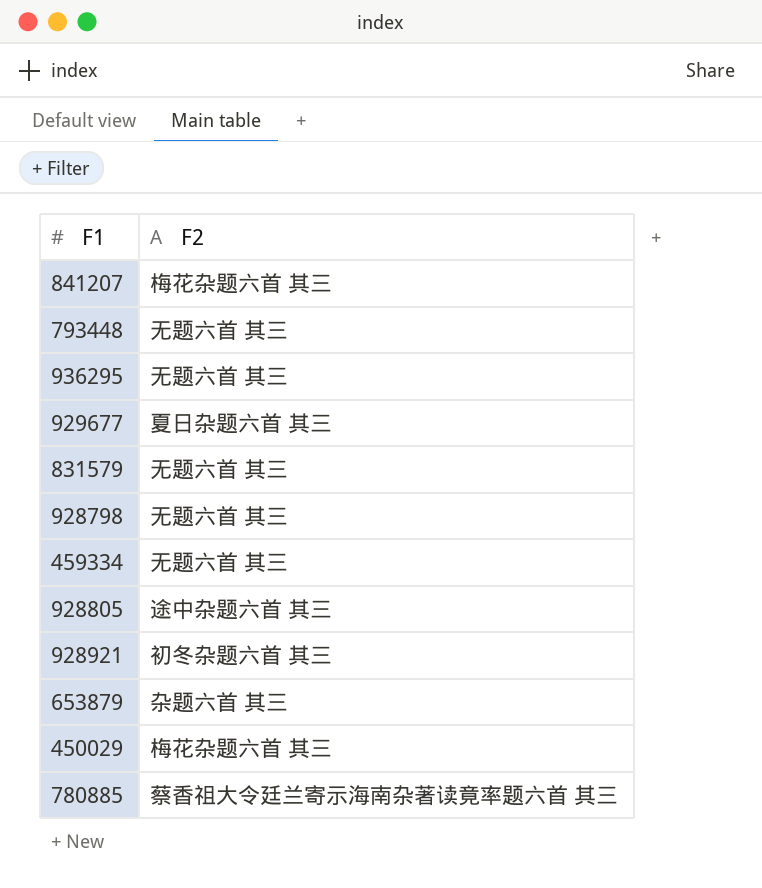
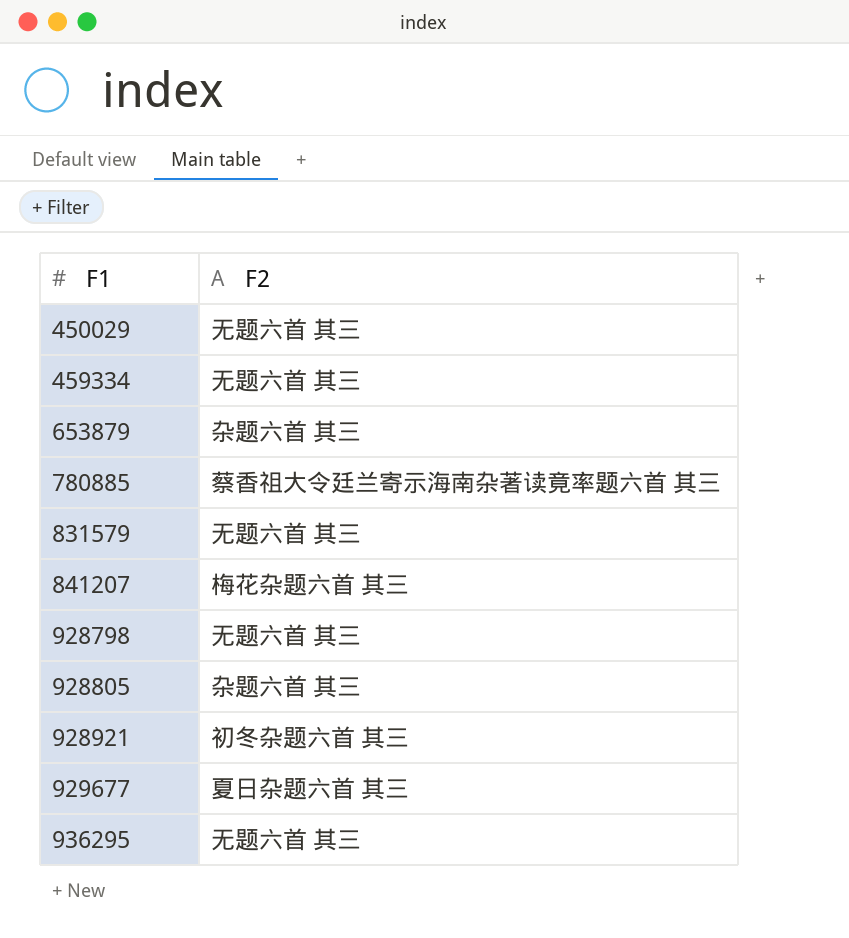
row order: none -> F1 ascending
row 793448: 无题六首 其三 -> none
450029 | F2: 梅花杂题六首 其三 -> 无题六首 其三
928805 | F2: 途中杂题六首 其三 -> 杂题六首 其三

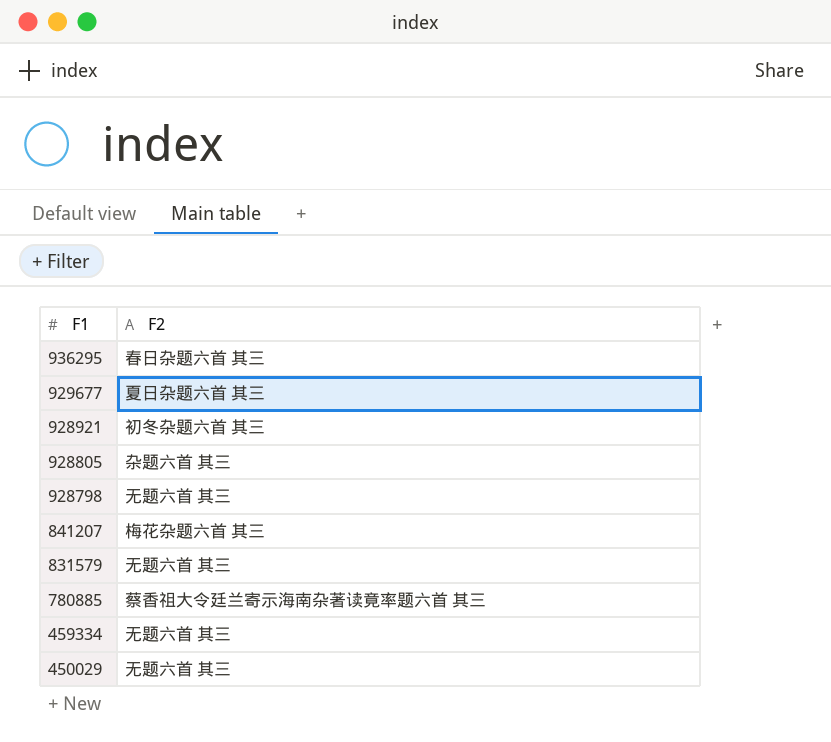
row order: F1 ascending -> F1 descending
row 653879: 杂题六首 其三 -> none
936295 | F2: 无题六首 其三 -> 春日杂题六首 其三

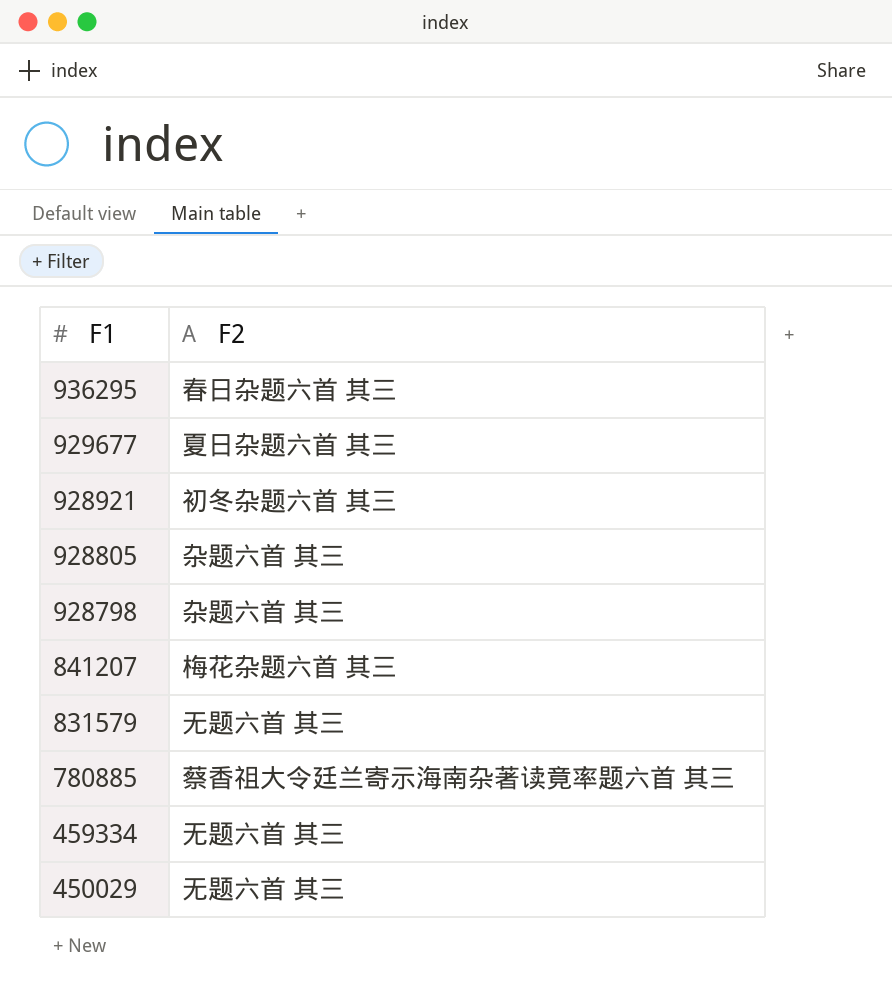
928798 | F2: 无题六首 其三 -> 杂题六首 其三

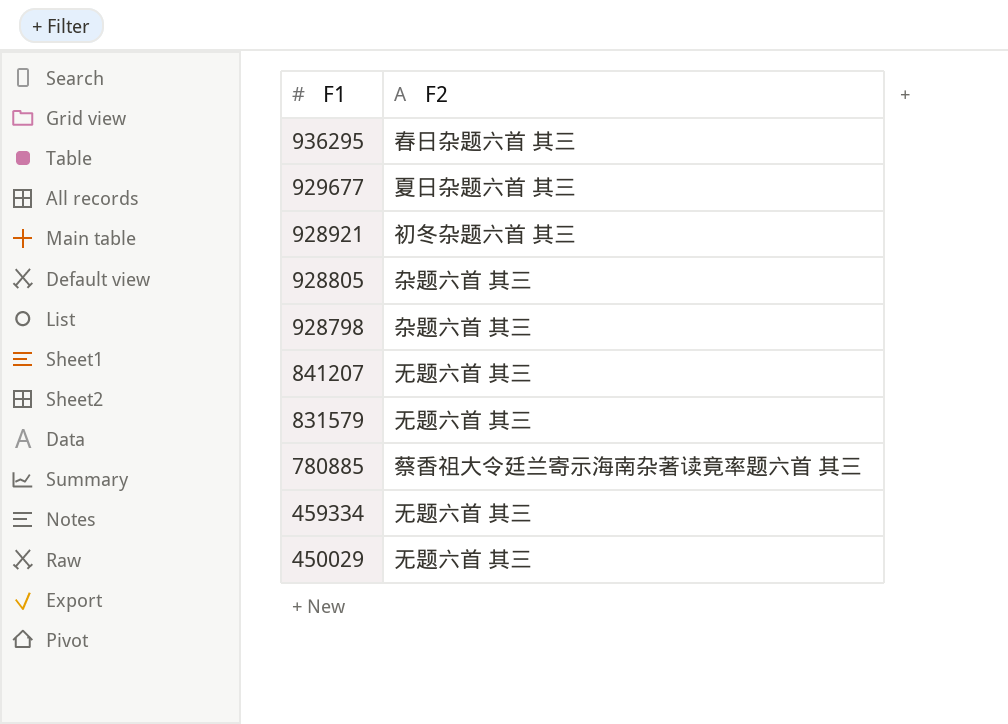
841207 | F2: 梅花杂题六首 其三 -> 无题六首 其三

